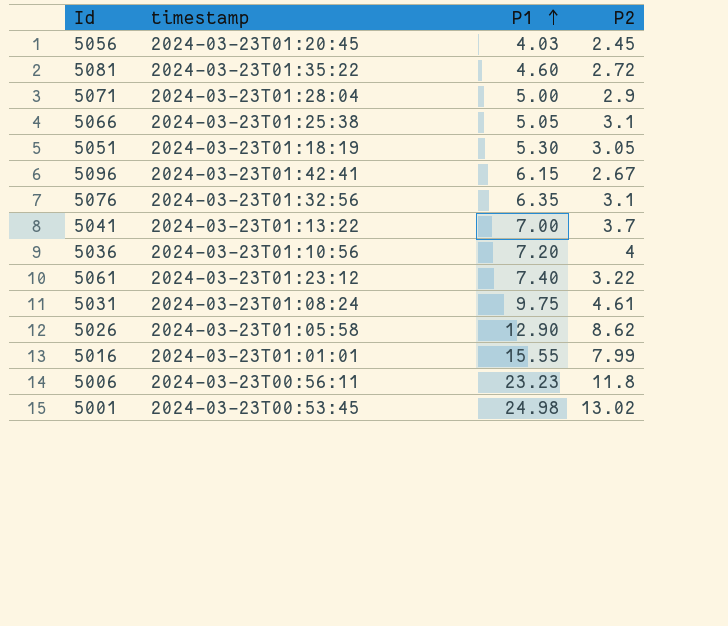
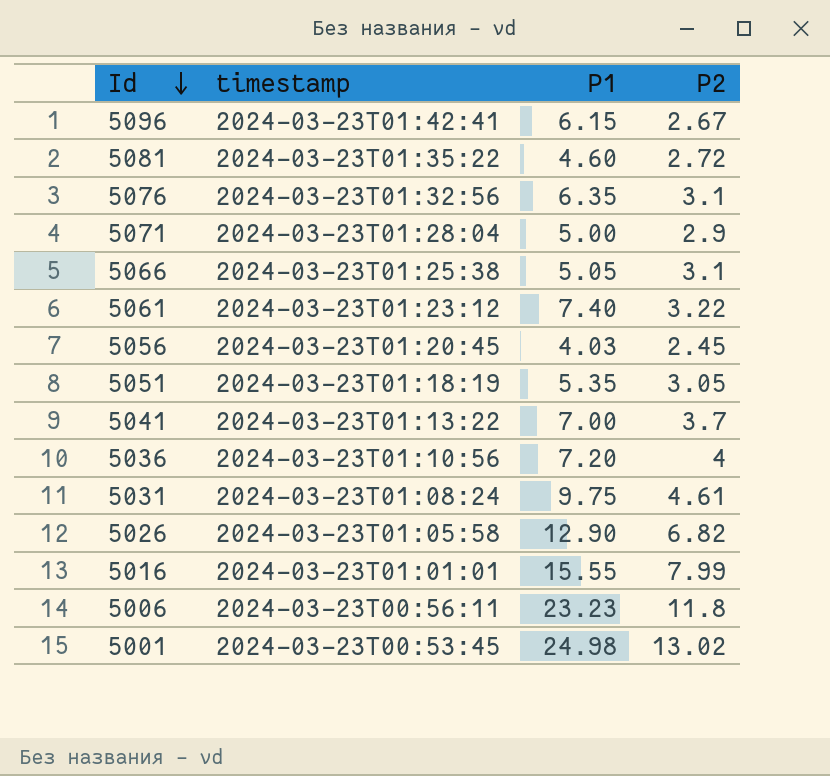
row order: P1 ascending -> Id descending
5051 | P1: 5.30 -> 5.35
5026 | P2: 8.62 -> 6.82

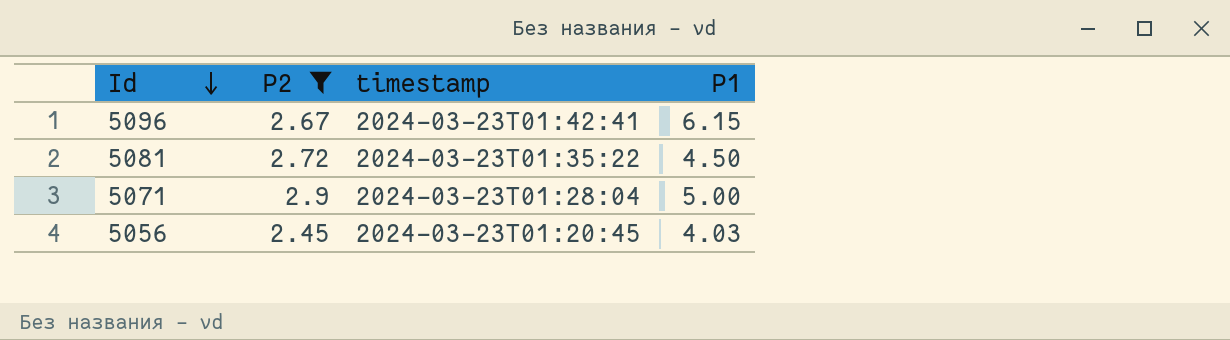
filter: none -> P2 <= 2.9
column P2 | position: 4 -> 2
5081 | P1: 4.60 -> 4.50

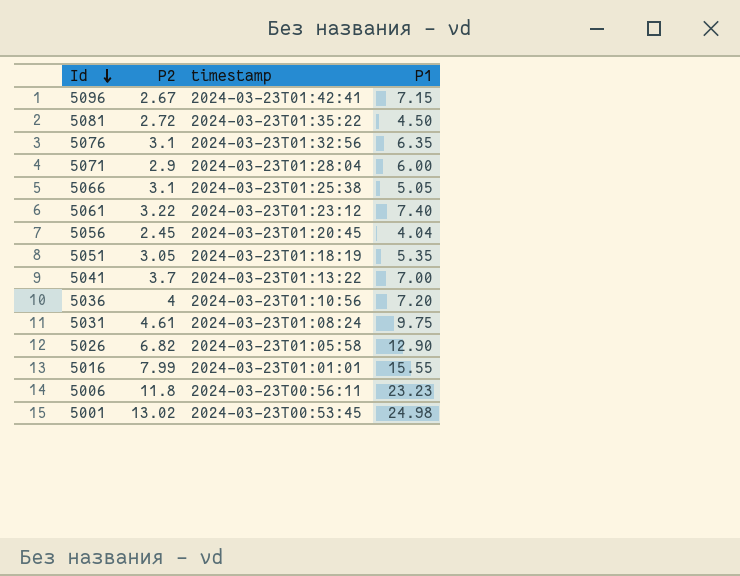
filter: P2 <= 2.9 -> none
5096 | P1: 6.15 -> 7.15
5071 | P1: 5.00 -> 6.00
5056 | P1: 4.03 -> 4.04

